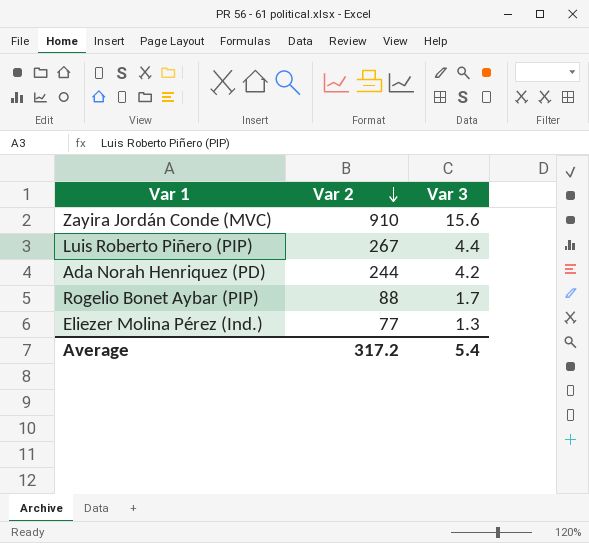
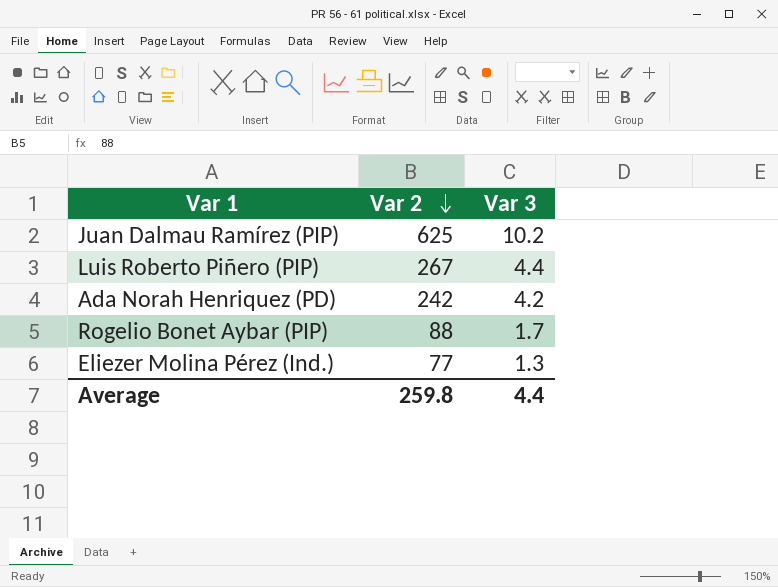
row Zayira Jordán Conde (MVC): 910 | 15.6 -> none
row Juan Dalmau Ramírez (PIP): none -> 625 | 10.2
Ada Norah Henriquez (PD) | Var 2: 244 -> 242
Average | Var 2: 317.2 -> 259.8
Average | Var 3: 5.4 -> 4.4

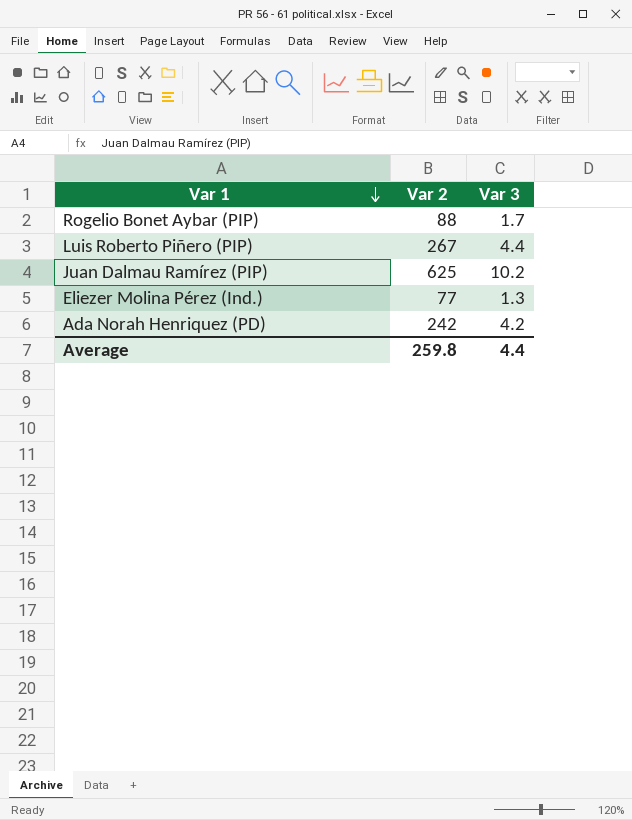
row order: Var 2 descending -> Var 1 descending

